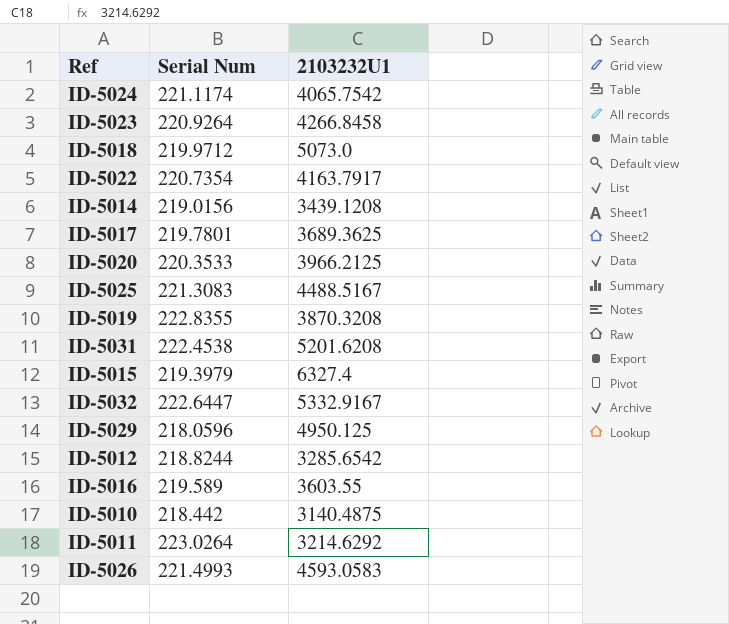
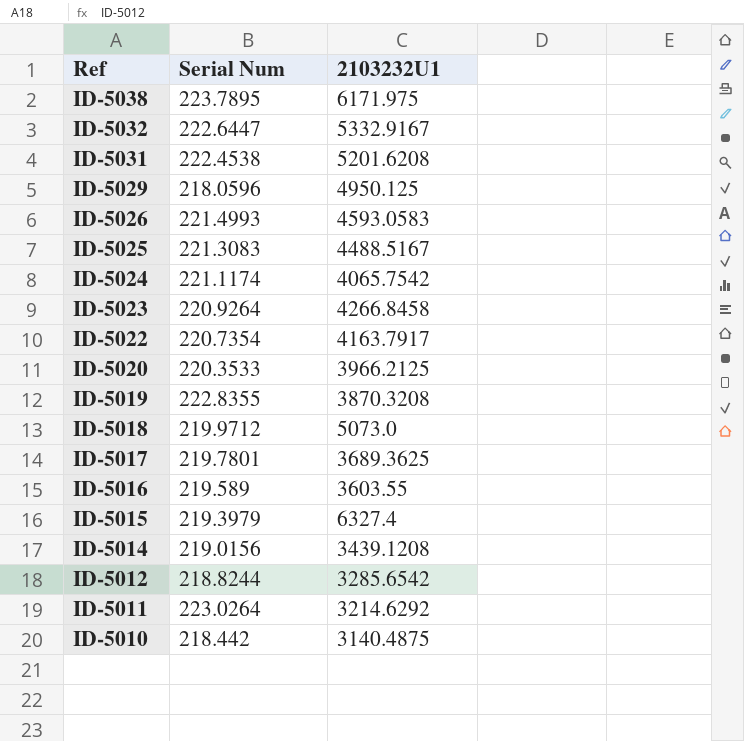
row order: none -> Ref descending
row ID-5038: none -> 223.7895 | 6171.975

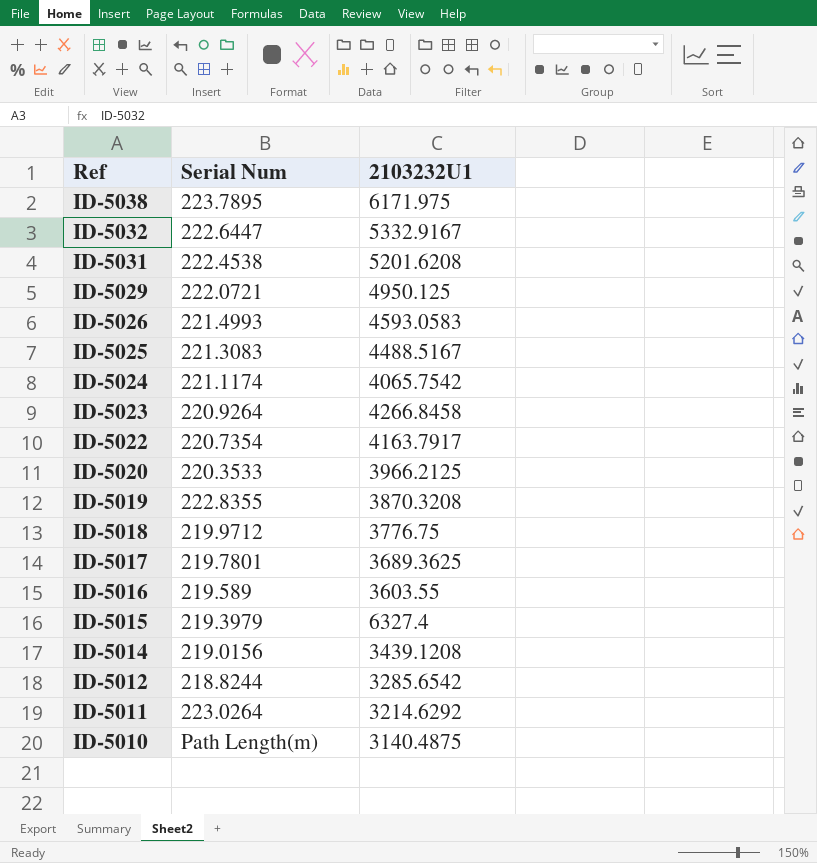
ID-5029 | Serial Num: 218.0596 -> 222.0721
ID-5018 | 2103232U1: 5073.0 -> 3776.75
ID-5010 | Serial Num: 218.442 -> Path Length(m)

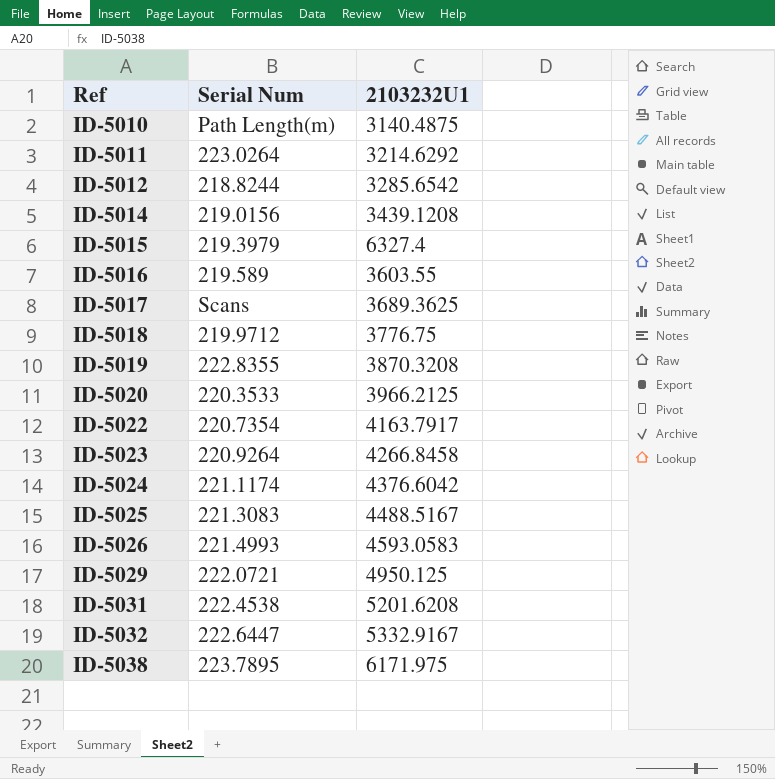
row order: Ref descending -> Ref ascending
ID-5017 | Serial Num: 219.7801 -> Scans
ID-5024 | 2103232U1: 4065.7542 -> 4376.6042

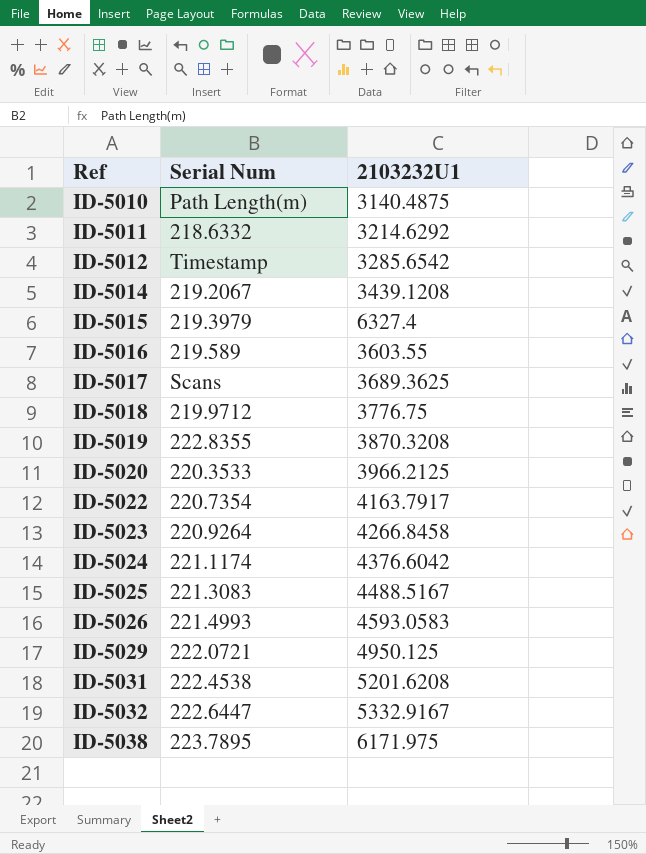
ID-5011 | Serial Num: 223.0264 -> 218.6332
ID-5012 | Serial Num: 218.8244 -> Timestamp
ID-5014 | Serial Num: 219.0156 -> 219.2067

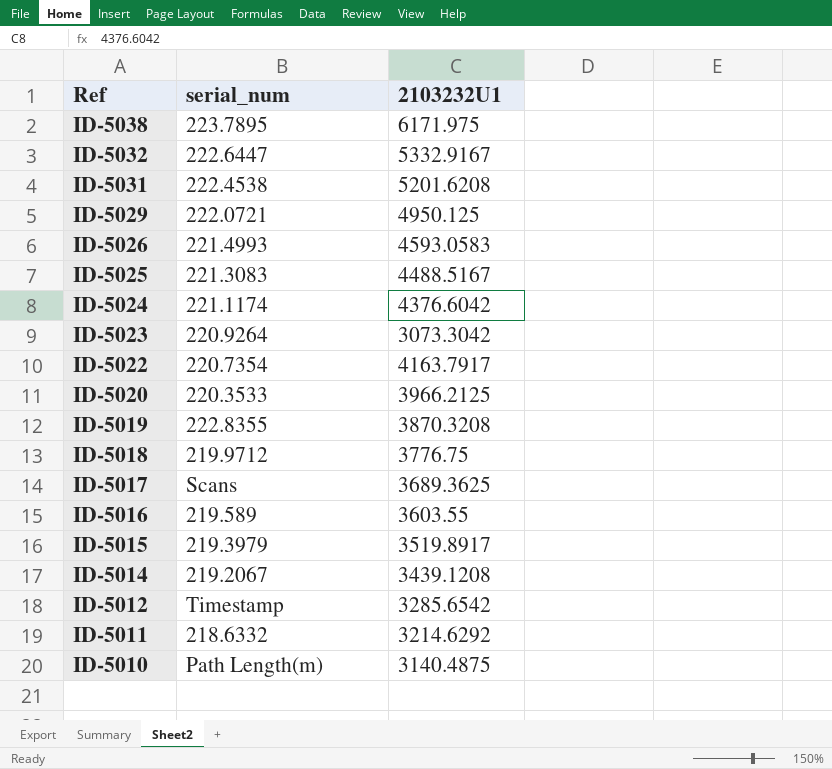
row order: Ref ascending -> Ref descending
column name: Serial Num -> serial_num
ID-5023 | 2103232U1: 4266.8458 -> 3073.3042
ID-5015 | 2103232U1: 6327.4 -> 3519.8917

